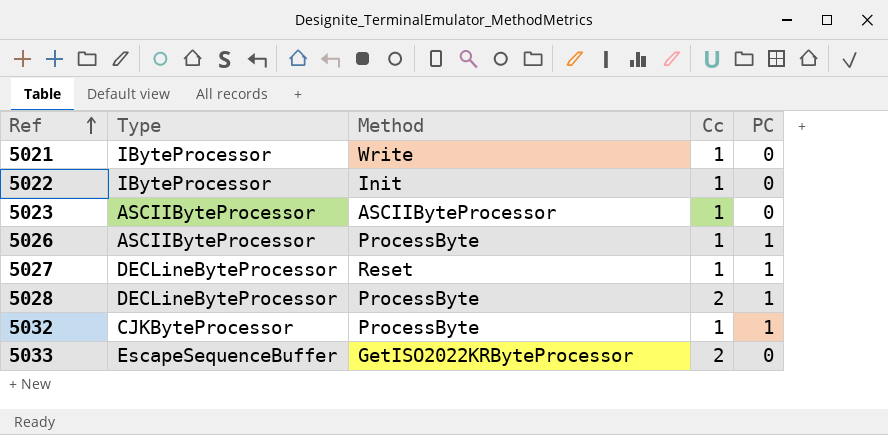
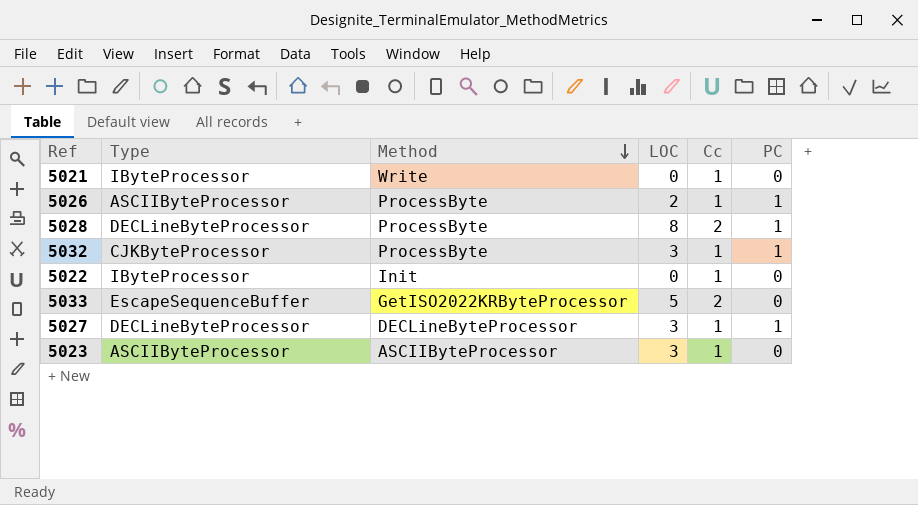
row order: Ref ascending -> Method descending
column LOC | position: none -> 4
5027 | Method: Reset -> DECLineByteProcessor

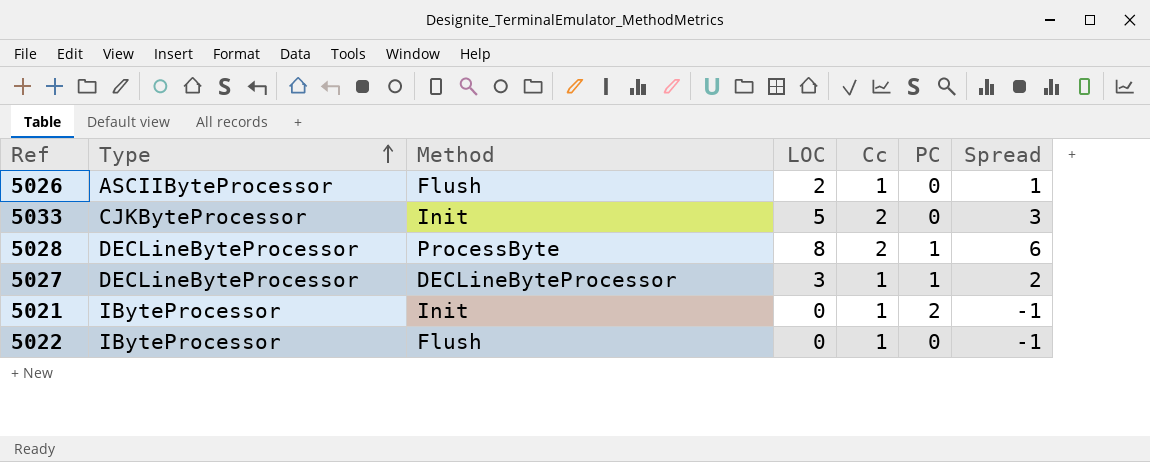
row order: Method descending -> Type ascending
column Spread | formula: none -> [LOC] - [Cc]
row 5032: CJKByteProcessor | ProcessByte | 3 | 1 | 1 -> none
row 5023: ASCIIByteProcessor | ASCIIByteProcessor | 3 | 1 | 0 -> none
5026 | Method: ProcessByte -> Flush
5026 | PC: 1 -> 0
5033 | Type: EscapeSequenceBuffer -> CJKByteProcessor
5033 | Method: GetISO2022KRByteProcessor -> Init
5021 | Method: Write -> Init
5021 | PC: 0 -> 2
5022 | Method: Init -> Flush

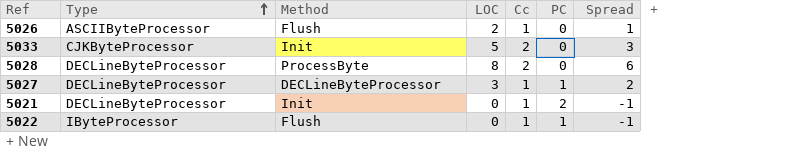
5028 | PC: 1 -> 0
5021 | Type: IByteProcessor -> DECLineByteProcessor
5022 | PC: 0 -> 1

